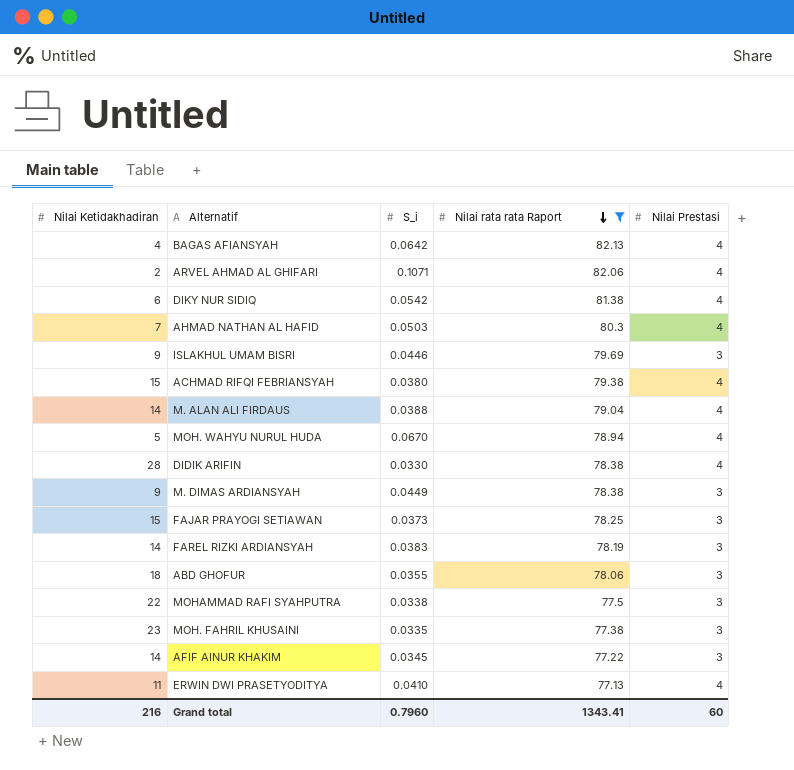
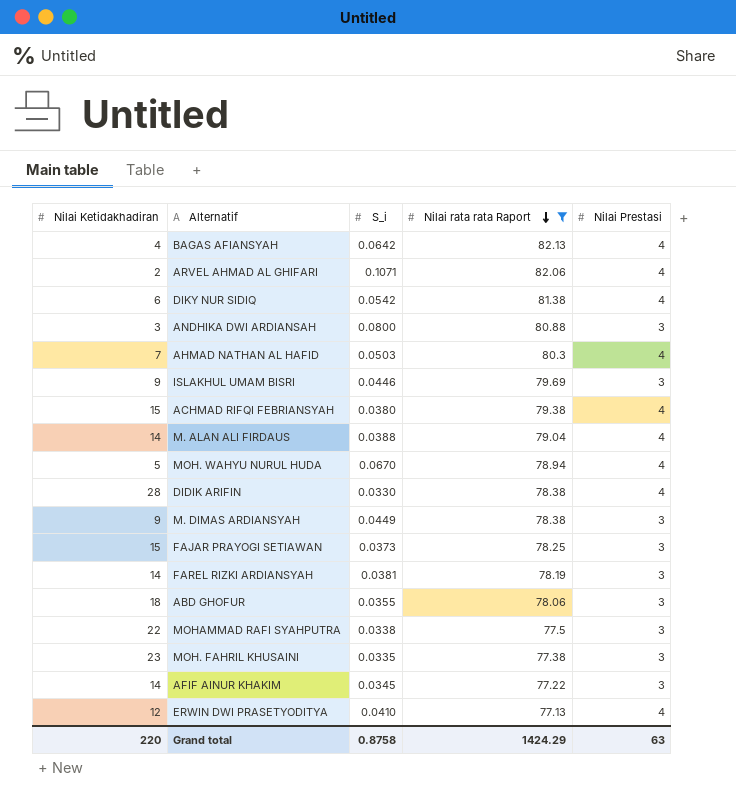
row ANDHIKA DWI ARDIANSAH: none -> 3 | 0.0800 | 80.88 | 3
FAREL RIZKI ARDIANSYAH | S_i: 0.0383 -> 0.0381
ERWIN DWI PRASETYODITYA | Nilai Ketidakhadiran: 11 -> 12
Grand total | Nilai Ketidakhadiran: 216 -> 220
Grand total | S_i: 0.7960 -> 0.8758
Grand total | Nilai rata rata Raport: 1343.41 -> 1424.29
Grand total | Nilai Prestasi: 60 -> 63

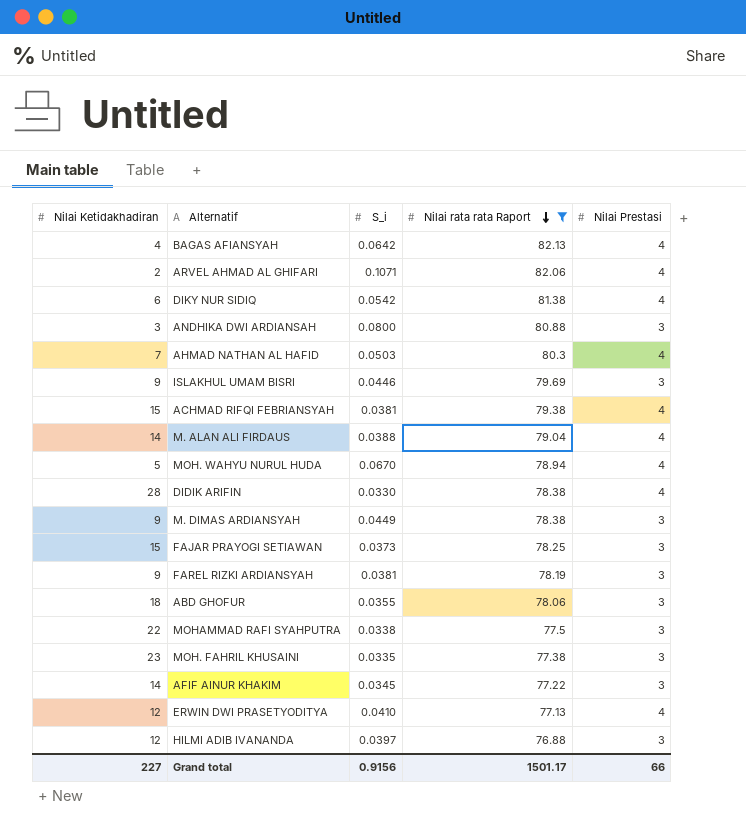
ACHMAD RIFQI FEBRIANSYAH | S_i: 0.0380 -> 0.0381
FAREL RIZKI ARDIANSYAH | Nilai Ketidakhadiran: 14 -> 9
row HILMI ADIB IVANANDA: none -> 12 | 0.0397 | 76.88 | 3
Grand total | Nilai Ketidakhadiran: 220 -> 227
Grand total | S_i: 0.8758 -> 0.9156
Grand total | Nilai rata rata Raport: 1424.29 -> 1501.17
Grand total | Nilai Prestasi: 63 -> 66

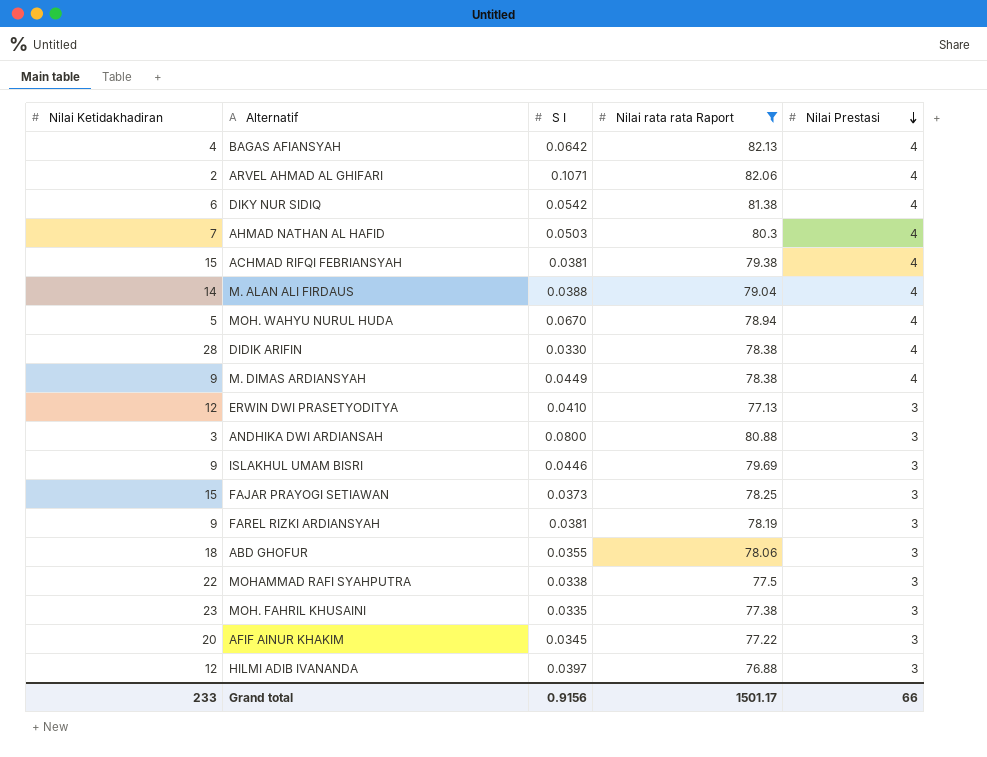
row order: Nilai rata rata Raport descending -> Nilai Prestasi descending
column name: S_i -> S I
M. DIMAS ARDIANSYAH | Nilai Prestasi: 3 -> 4
ERWIN DWI PRASETYODITYA | Nilai Prestasi: 4 -> 3
AFIF AINUR KHAKIM | Nilai Ketidakhadiran: 14 -> 20
Grand total | Nilai Ketidakhadiran: 227 -> 233

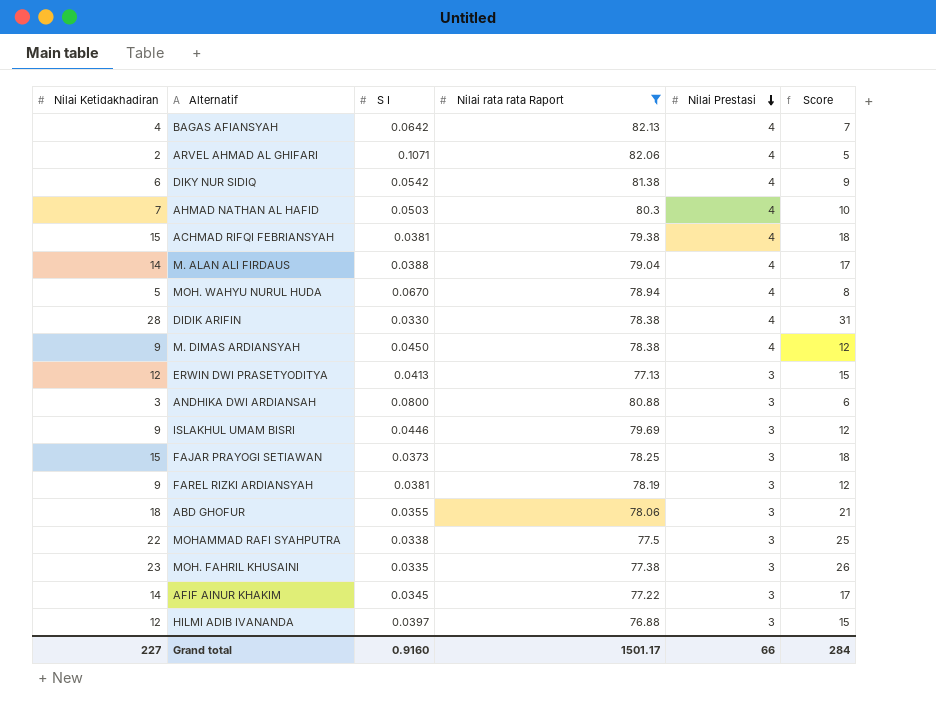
column Score | formula: none -> [Nilai Ketidakhadiran] + 3
M. DIMAS ARDIANSYAH | S I: 0.0449 -> 0.0450
ERWIN DWI PRASETYODITYA | S I: 0.0410 -> 0.0413
AFIF AINUR KHAKIM | Nilai Ketidakhadiran: 20 -> 14
Grand total | Nilai Ketidakhadiran: 233 -> 227
Grand total | S I: 0.9156 -> 0.9160

